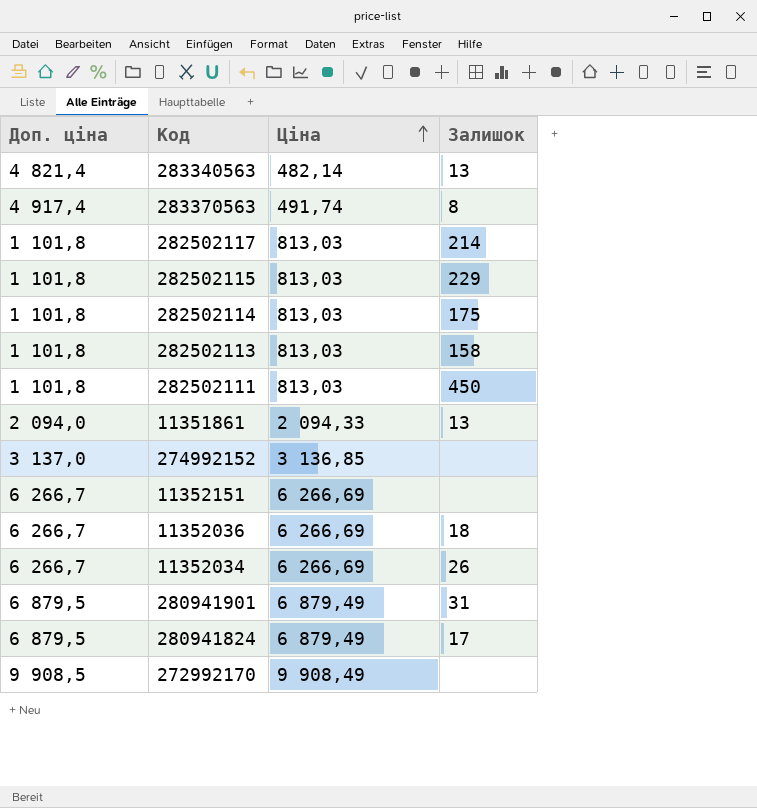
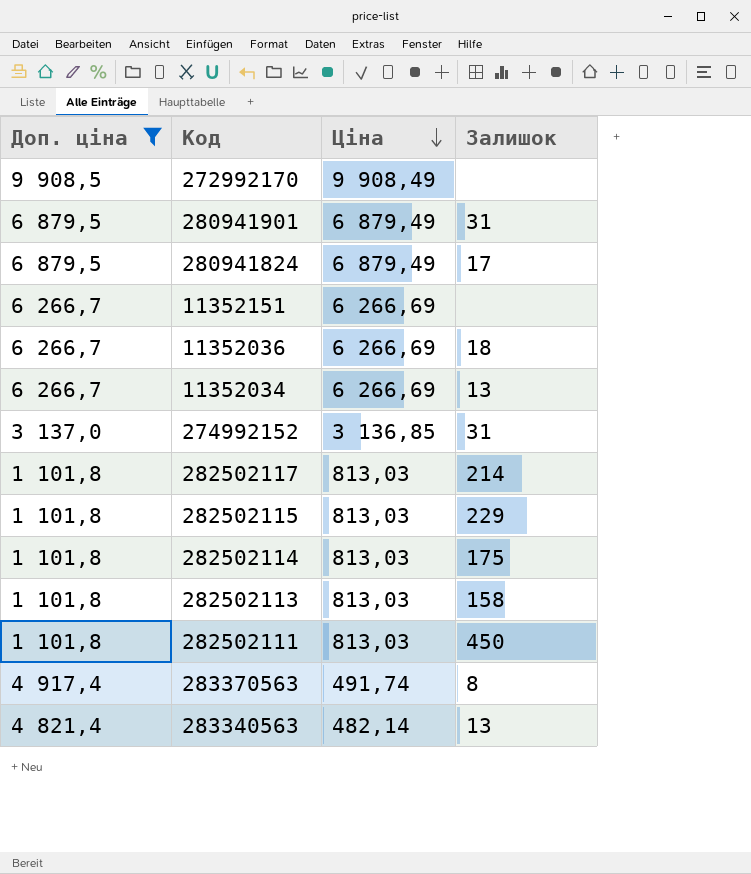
filter: none -> Доп. ціна != 2 094,0
row order: Ціна ascending -> Ціна descending
11352034 | Залишок: 26 -> 13
274992152 | Залишок: none -> 31

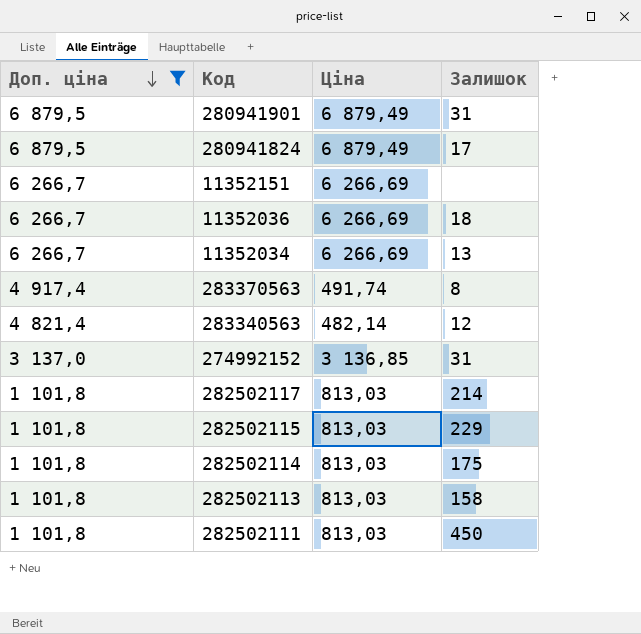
row order: Ціна descending -> Доп. ціна descending
row 272992170: 9 908,5 | 9 908,49 | none -> none
283340563 | Залишок: 13 -> 12

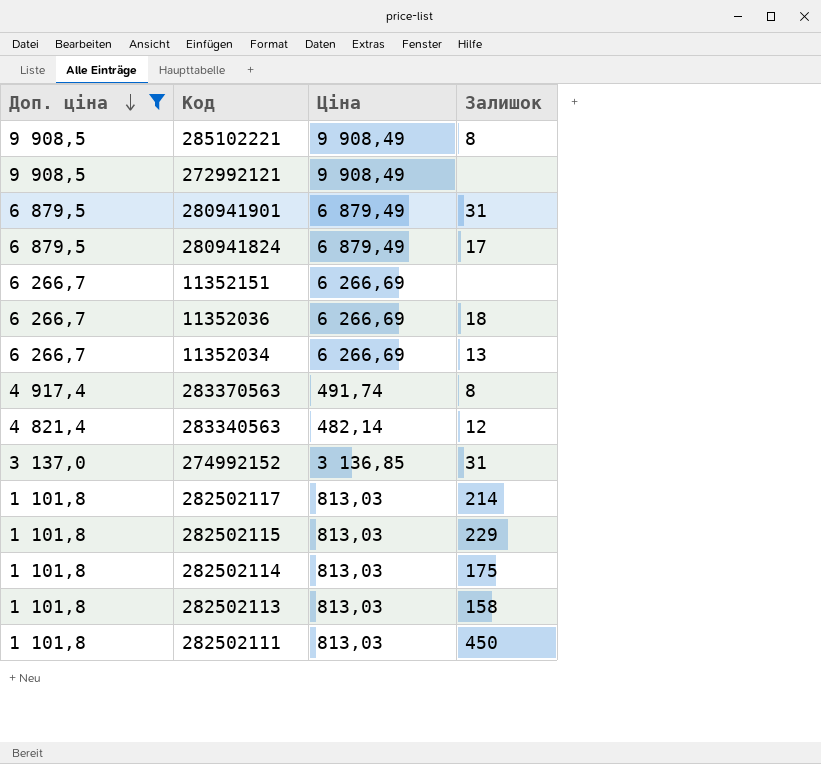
row 285102221: none -> 9 908,5 | 9 908,49 | 8
row 272992121: none -> 9 908,5 | 9 908,49 | none

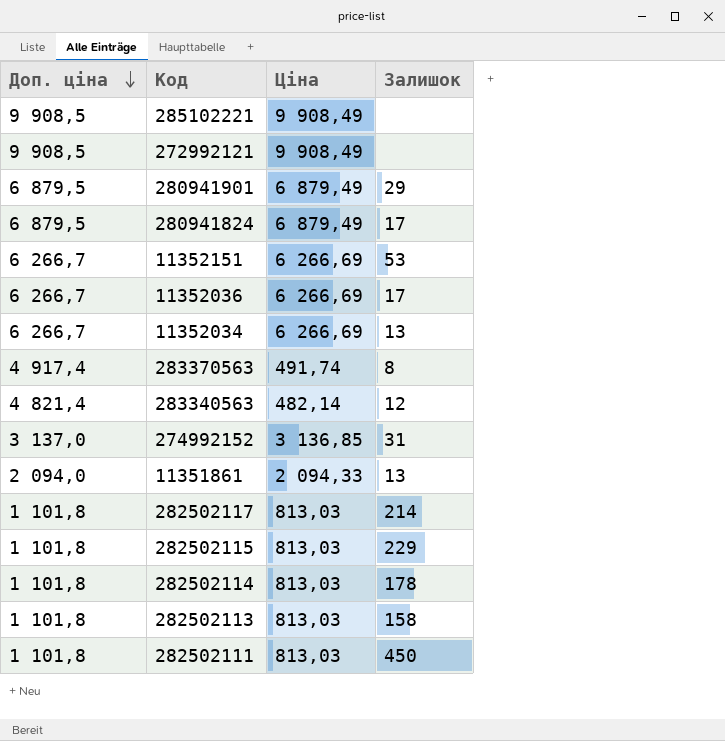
filter: Доп. ціна != 2 094,0 -> none
285102221 | Залишок: 8 -> none
280941901 | Залишок: 31 -> 29
11352151 | Залишок: none -> 53
11352036 | Залишок: 18 -> 17
282502114 | Залишок: 175 -> 178

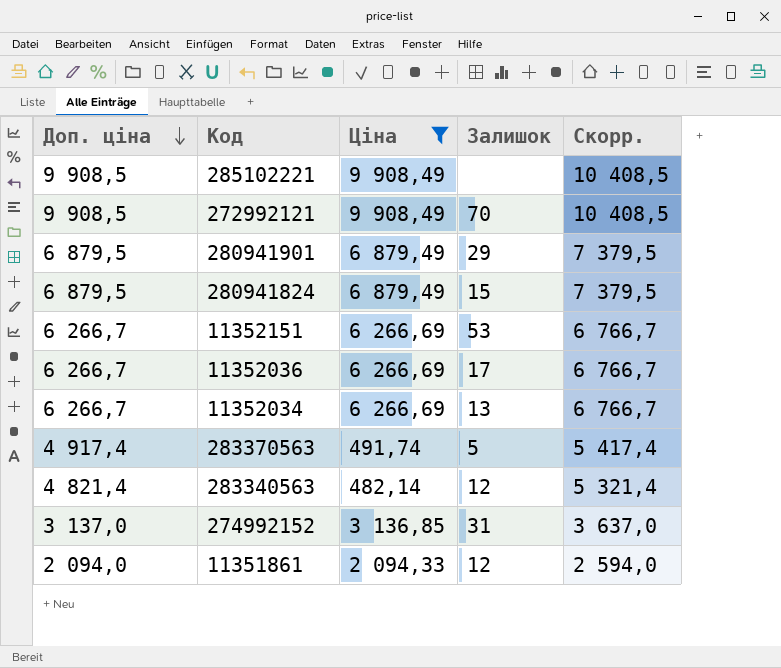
filter: none -> Ціна != 813,03
column Скорр. | formula: none -> [Доп. ціна] + 500
272992121 | Залишок: none -> 70
280941824 | Залишок: 17 -> 15
283370563 | Залишок: 8 -> 5
11351861 | Залишок: 13 -> 12

